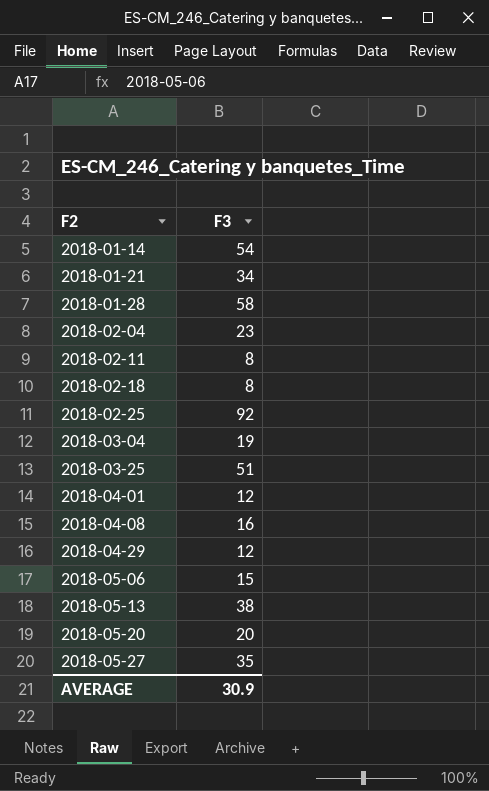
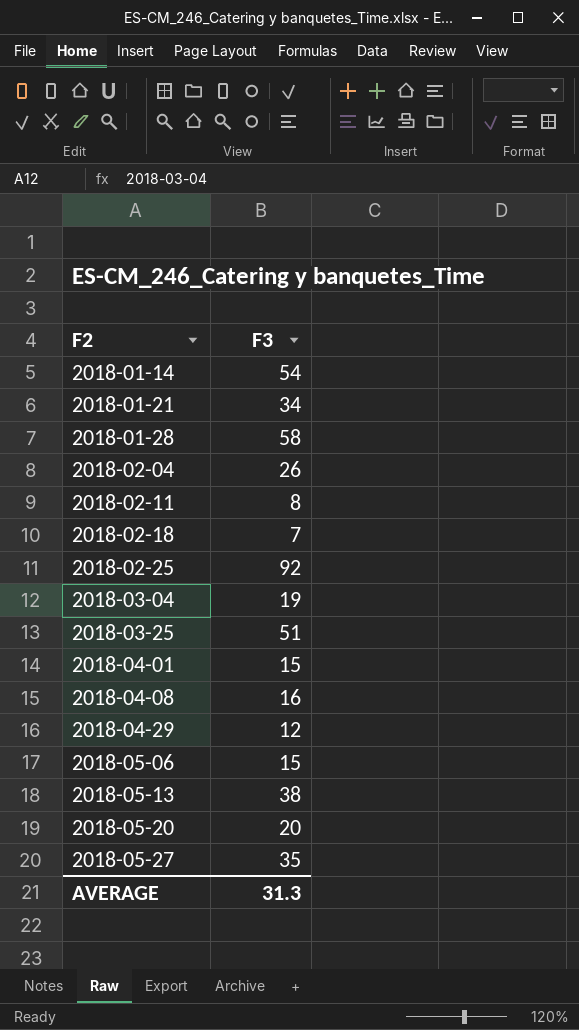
2018-02-04 | F3: 23 -> 26
2018-02-18 | F3: 8 -> 7
2018-04-01 | F3: 12 -> 15
AVERAGE | F3: 30.9 -> 31.3

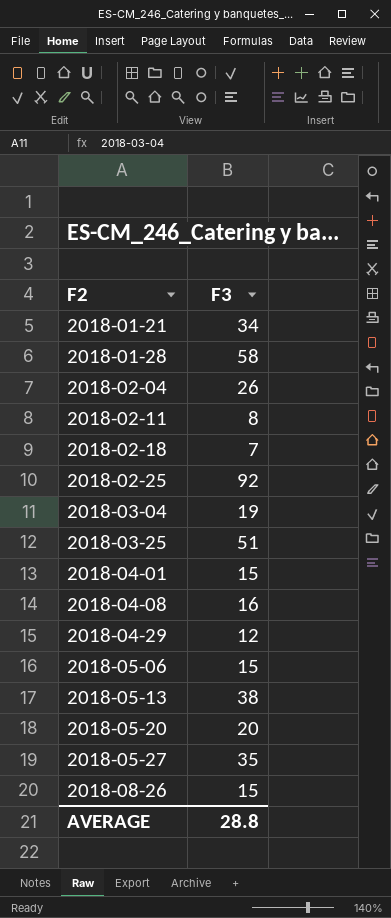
row 2018-01-14: 54 -> none
row 2018-08-26: none -> 15
AVERAGE | F3: 31.3 -> 28.8

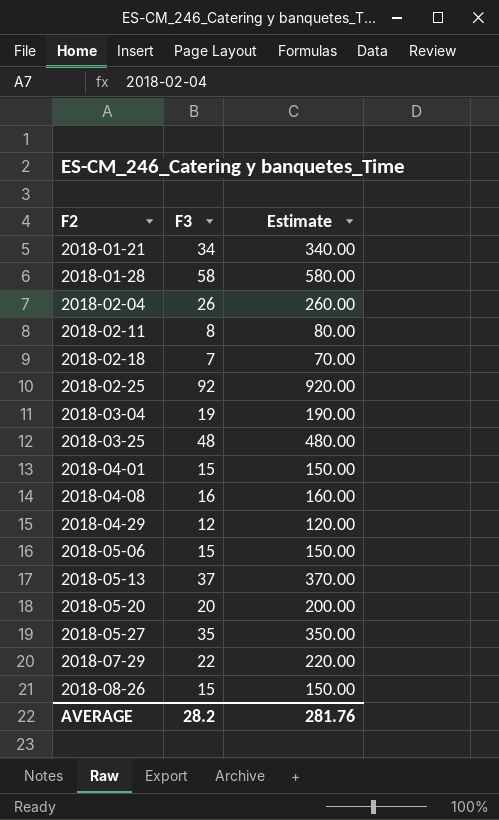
column Estimate | formula: none -> [F3] * 10
2018-03-25 | F3: 51 -> 48
2018-05-13 | F3: 38 -> 37
row 2018-07-29: none -> 22 | 220.00
AVERAGE | F3: 28.8 -> 28.2

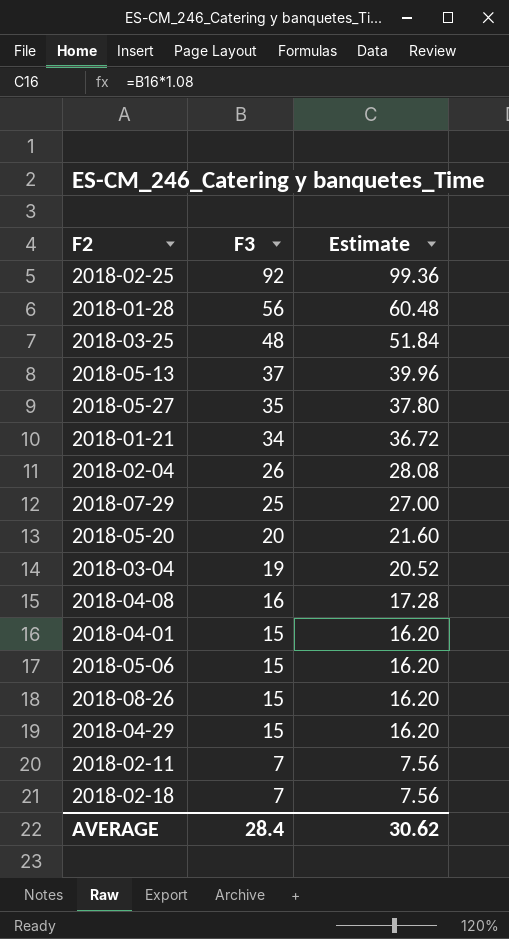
row order: F2 ascending -> F3 descending
column Estimate | formula: [F3] * 10 -> [F3] * 1.08
2018-01-28 | F3: 58 -> 56
2018-07-29 | F3: 22 -> 25
2018-04-29 | F3: 12 -> 15
2018-02-11 | F3: 8 -> 7
AVERAGE | F3: 28.2 -> 28.4
AVERAGE | Estimate: 281.76 -> 30.62

